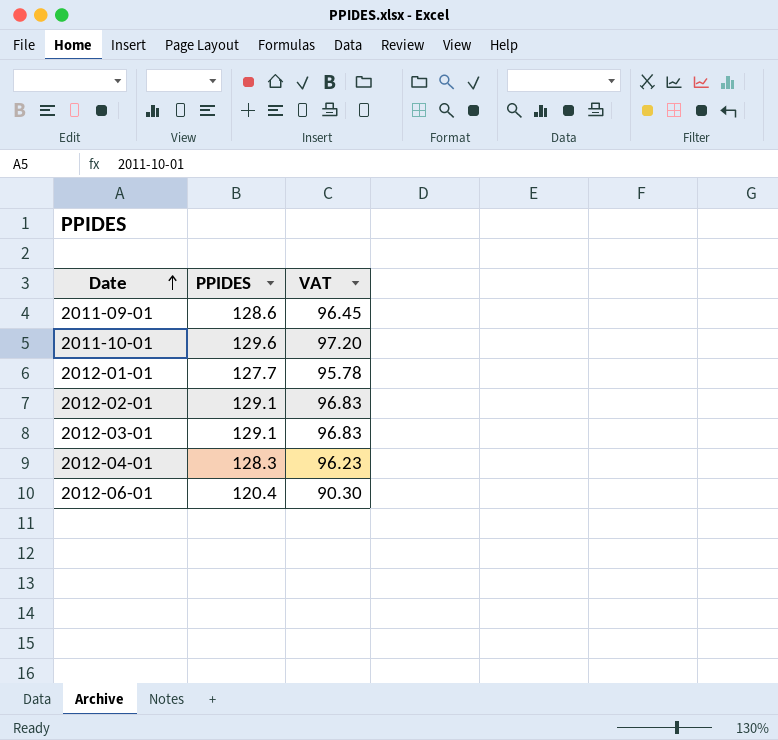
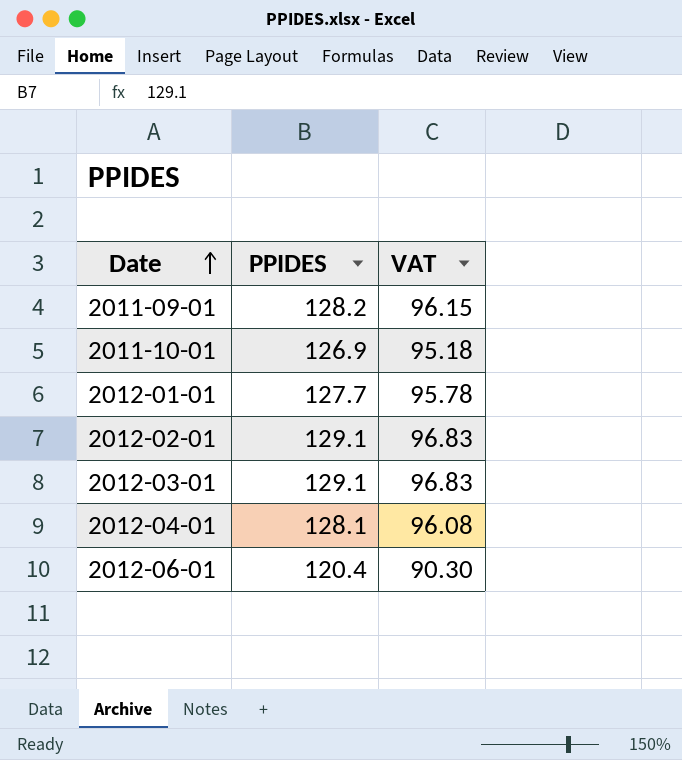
2011-09-01 | PPIDES: 128.6 -> 128.2
2011-09-01 | VAT: 96.45 -> 96.15
2011-10-01 | PPIDES: 129.6 -> 126.9
2011-10-01 | VAT: 97.20 -> 95.18
2012-04-01 | PPIDES: 128.3 -> 128.1
2012-04-01 | VAT: 96.23 -> 96.08

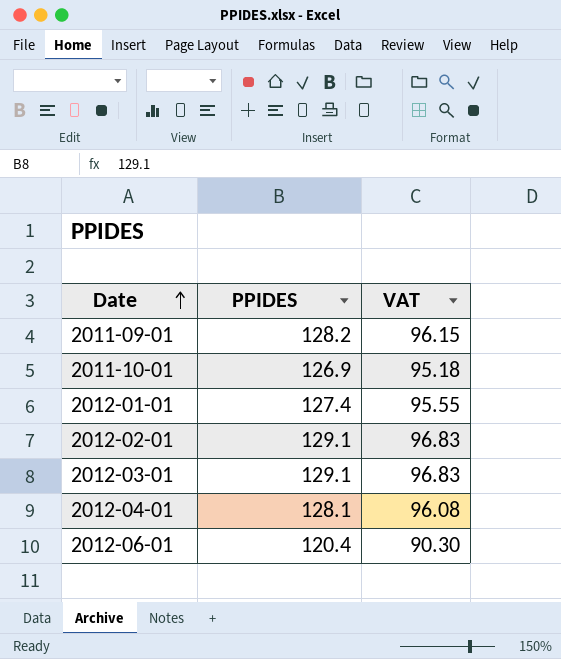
2012-01-01 | PPIDES: 127.7 -> 127.4
2012-01-01 | VAT: 95.78 -> 95.55

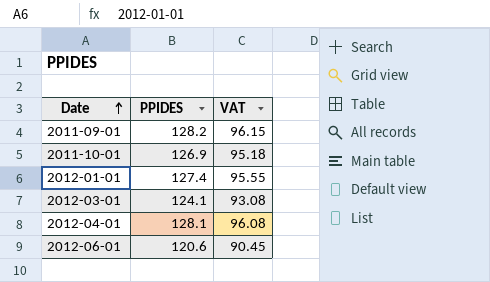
row 2012-02-01: 129.1 | 96.83 -> none
2012-03-01 | PPIDES: 129.1 -> 124.1
2012-03-01 | VAT: 96.83 -> 93.08
2012-06-01 | PPIDES: 120.4 -> 120.6
2012-06-01 | VAT: 90.30 -> 90.45

